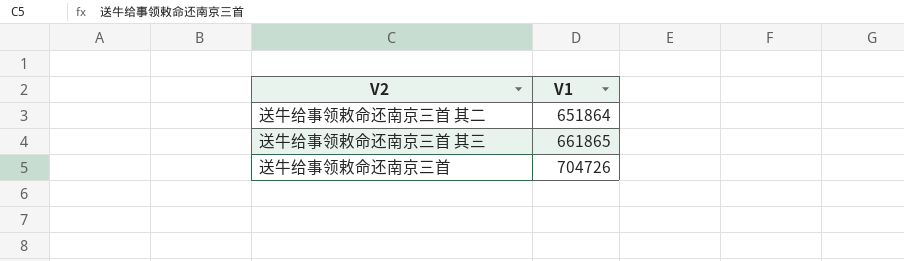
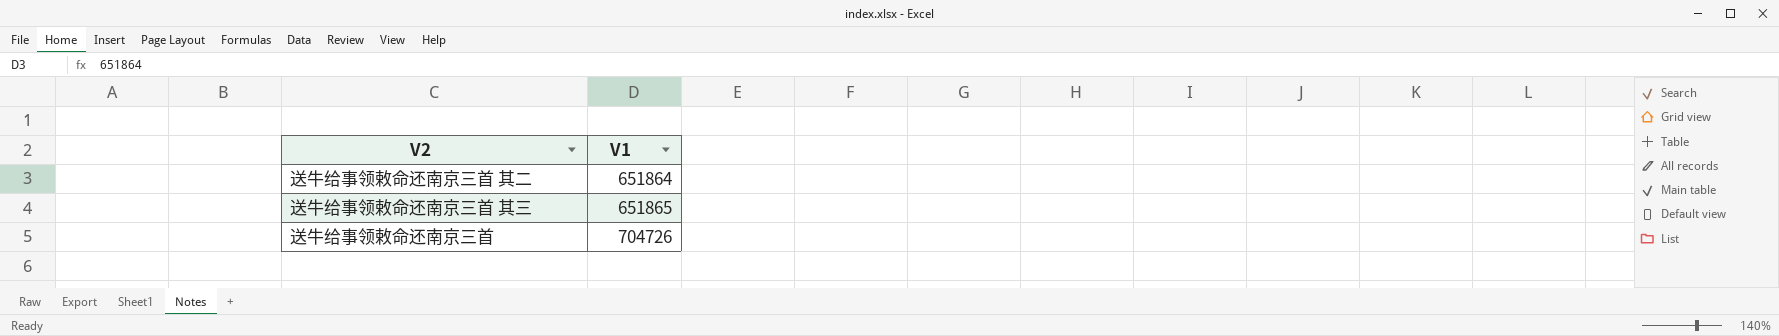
送牛给事领敕命还南京三首 其三 | V1: 661865 -> 651865

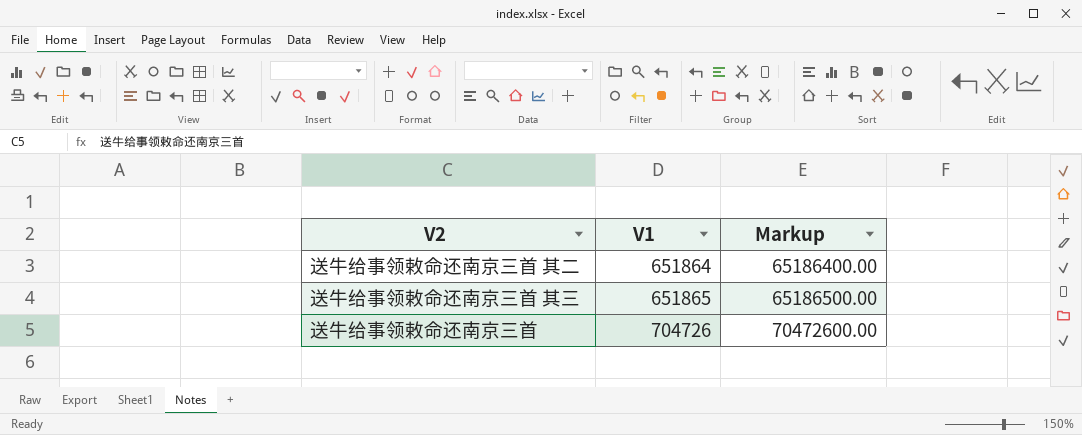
column Markup | formula: none -> [V1] * 100

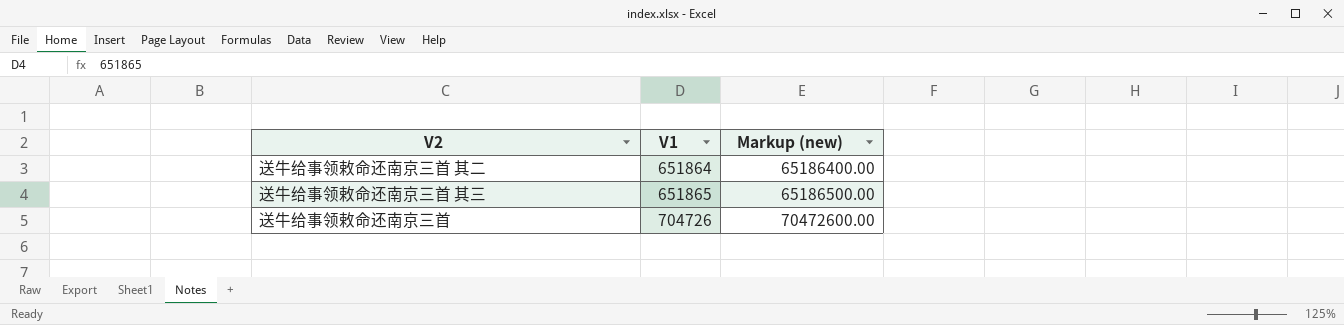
column name: Markup -> Markup (new)

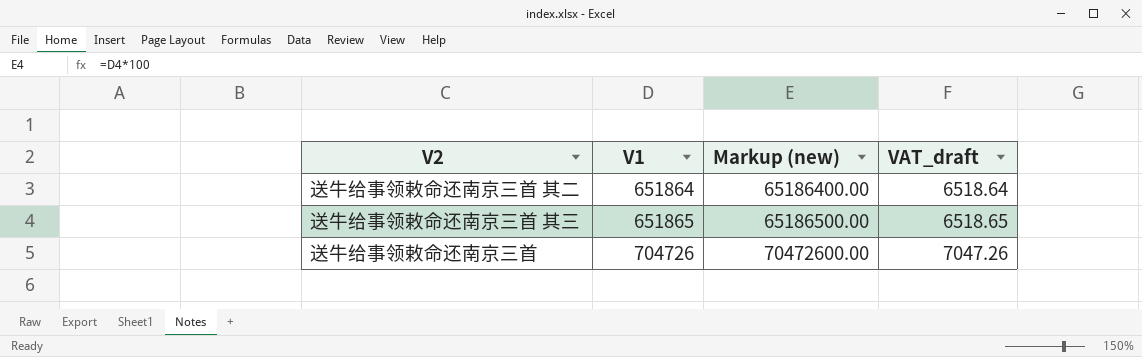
column VAT_draft | formula: none -> [V1] * 0.01

